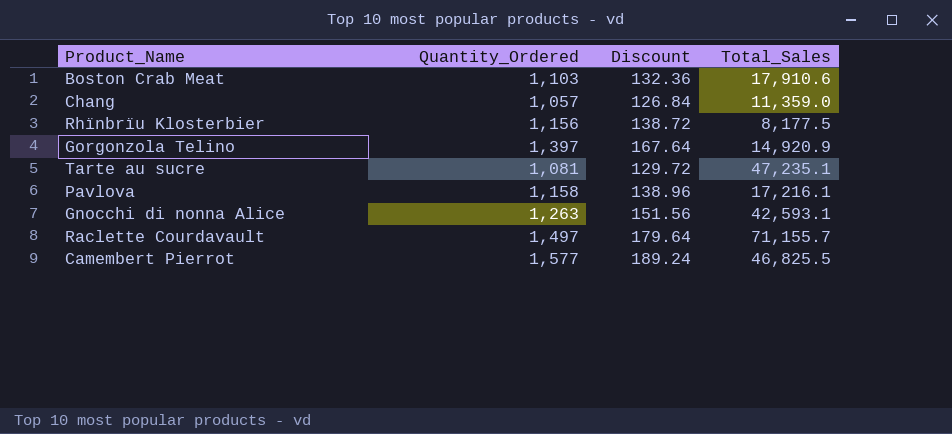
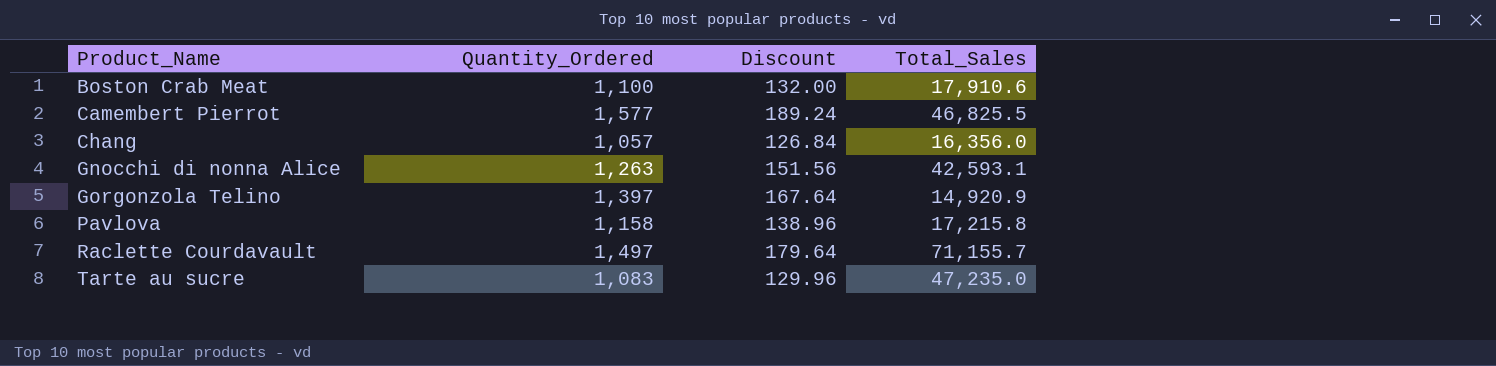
row order: none -> Product_Name ascending
row Rhïnbrïu Klosterbier: 1,156 | 138.72 | 8,177.5 -> none
Boston Crab Meat | Quantity_Ordered: 1,103 -> 1,100
Boston Crab Meat | Discount: 132.36 -> 132.00
Chang | Total_Sales: 11,359.0 -> 16,356.0
Pavlova | Total_Sales: 17,216.1 -> 17,215.8
Tarte au sucre | Quantity_Ordered: 1,081 -> 1,083
Tarte au sucre | Discount: 129.72 -> 129.96
Tarte au sucre | Total_Sales: 47,235.1 -> 47,235.0

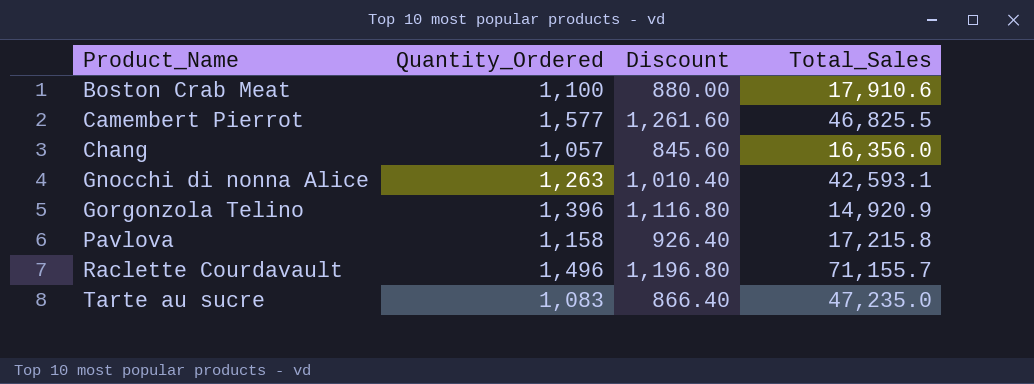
column Discount | formula: [Quantity_Ordered] * 0.12 -> [Quantity_Ordered] * 0.8
Gorgonzola Telino | Quantity_Ordered: 1,397 -> 1,396
Raclette Courdavault | Quantity_Ordered: 1,497 -> 1,496

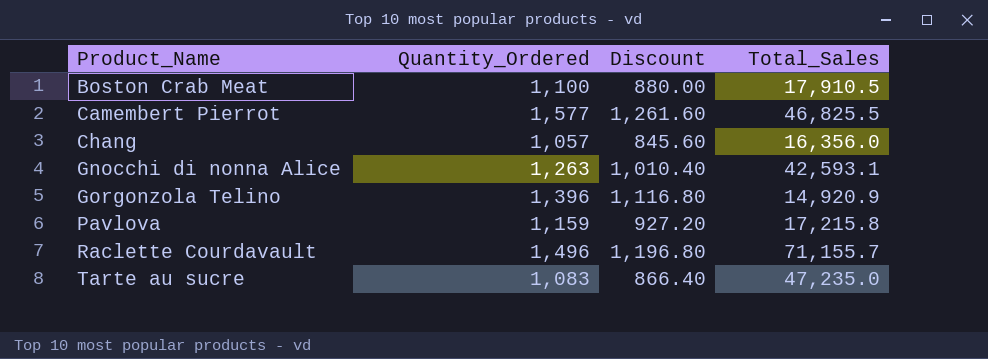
Boston Crab Meat | Total_Sales: 17,910.6 -> 17,910.5
Pavlova | Quantity_Ordered: 1,158 -> 1,159
Pavlova | Discount: 926.40 -> 927.20

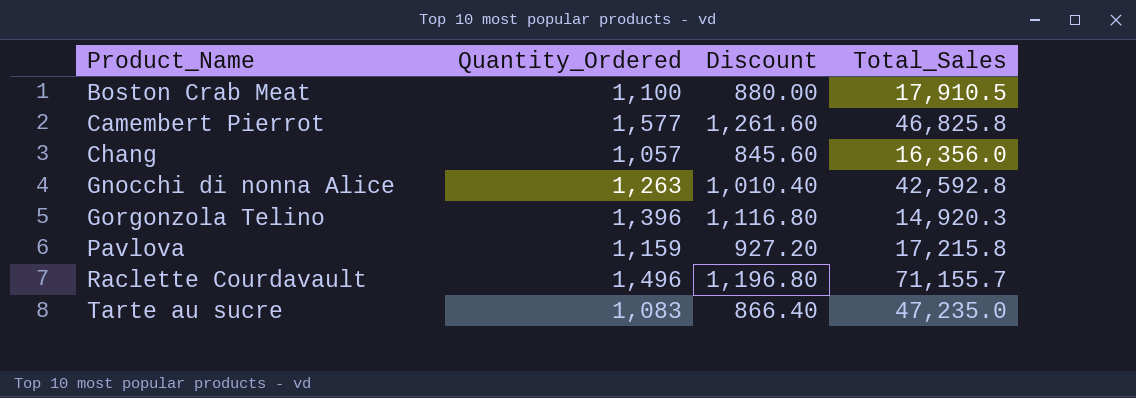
Camembert Pierrot | Total_Sales: 46,825.5 -> 46,825.8
Gnocchi di nonna Alice | Total_Sales: 42,593.1 -> 42,592.8
Gorgonzola Telino | Total_Sales: 14,920.9 -> 14,920.3

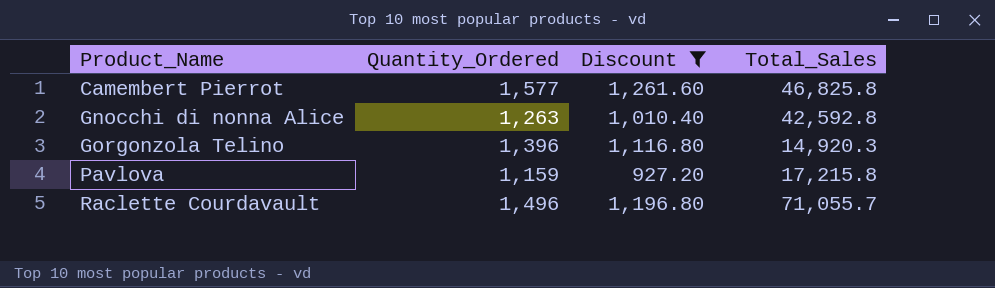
filter: none -> Discount >= 927.20
Raclette Courdavault | Total_Sales: 71,155.7 -> 71,055.7

